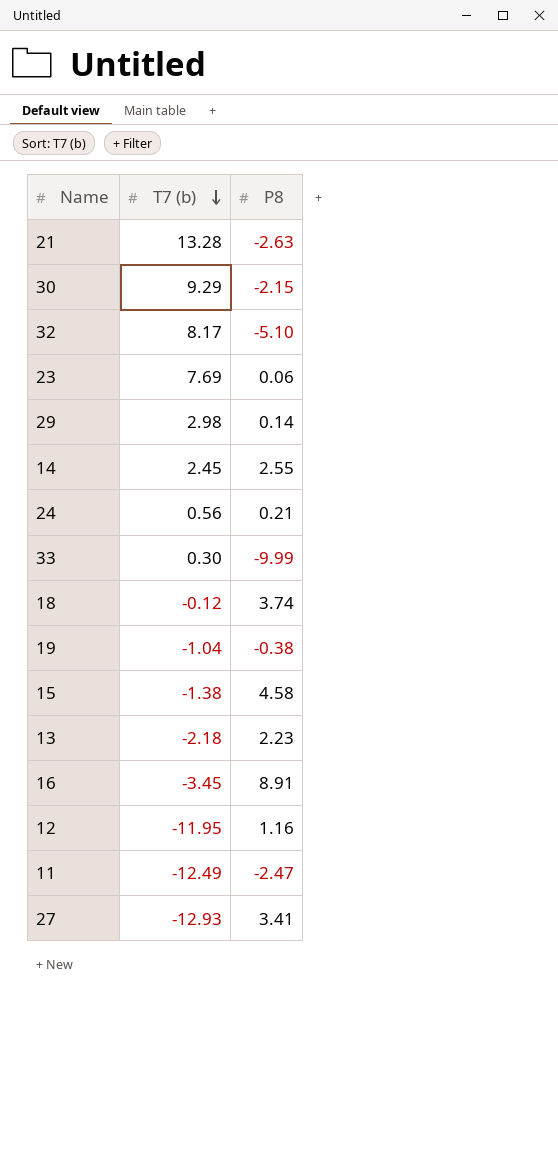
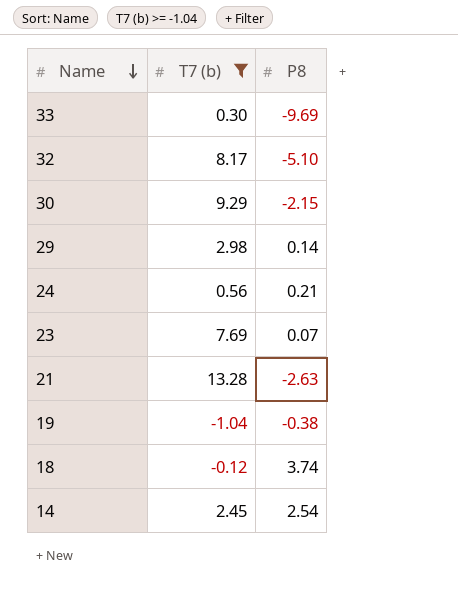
filter: none -> T7 (b) >= -1.04
row order: T7 (b) descending -> Name descending
33 | P8: -9.99 -> -9.69
23 | P8: 0.06 -> 0.07
14 | P8: 2.55 -> 2.54

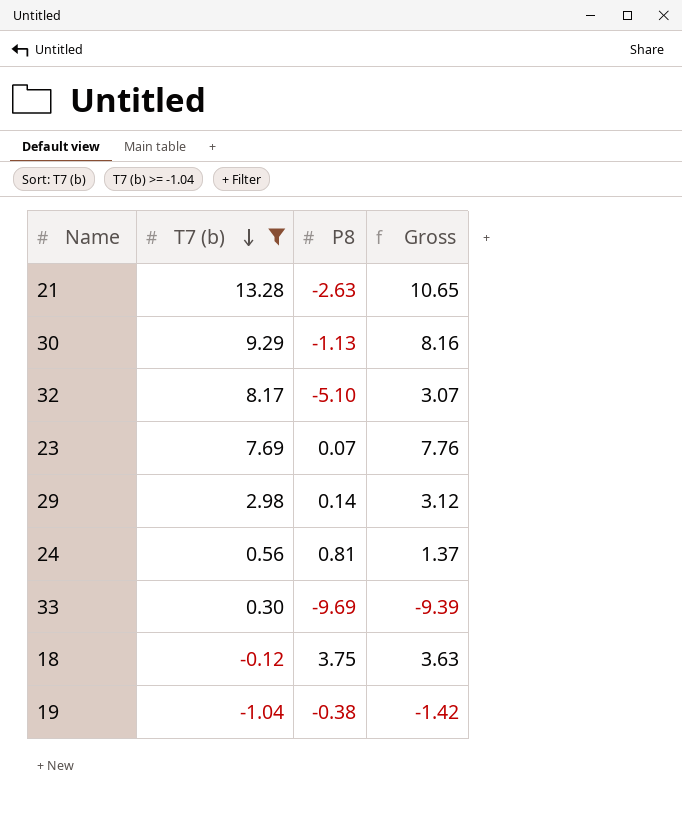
row order: Name descending -> T7 (b) descending
column Gross | formula: none -> [T7 (b)] + [P8]
row 14: 2.45 | 2.54 -> none
30 | P8: -2.15 -> -1.13
24 | P8: 0.21 -> 0.81
18 | P8: 3.74 -> 3.75

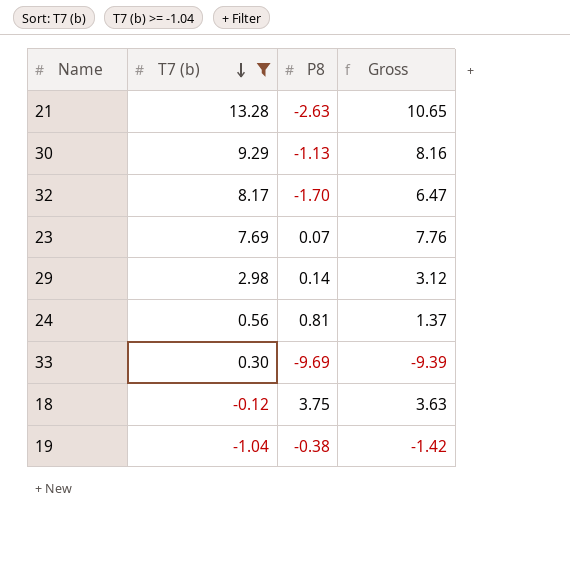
32 | P8: -5.10 -> -1.70
32 | Gross: 3.07 -> 6.47

